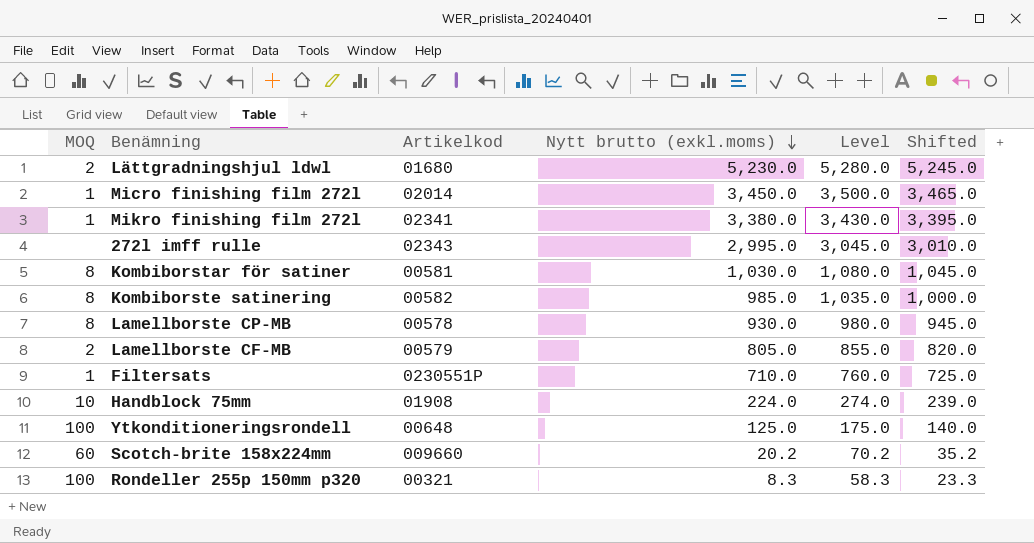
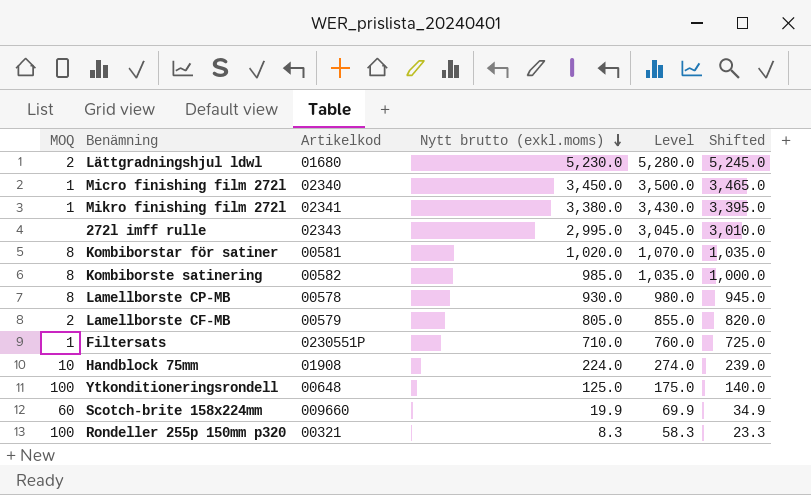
Micro finishing film 272l | Artikelkod: 02014 -> 02340
Kombiborstar för satiner | Nytt brutto (exkl.moms): 1,030.0 -> 1,020.0
Kombiborstar för satiner | Level: 1,080.0 -> 1,070.0
Kombiborstar för satiner | Shifted: 1,045.0 -> 1,035.0
Scotch-brite 158x224mm | Nytt brutto (exkl.moms): 20.2 -> 19.9
Scotch-brite 158x224mm | Level: 70.2 -> 69.9
Scotch-brite 158x224mm | Shifted: 35.2 -> 34.9

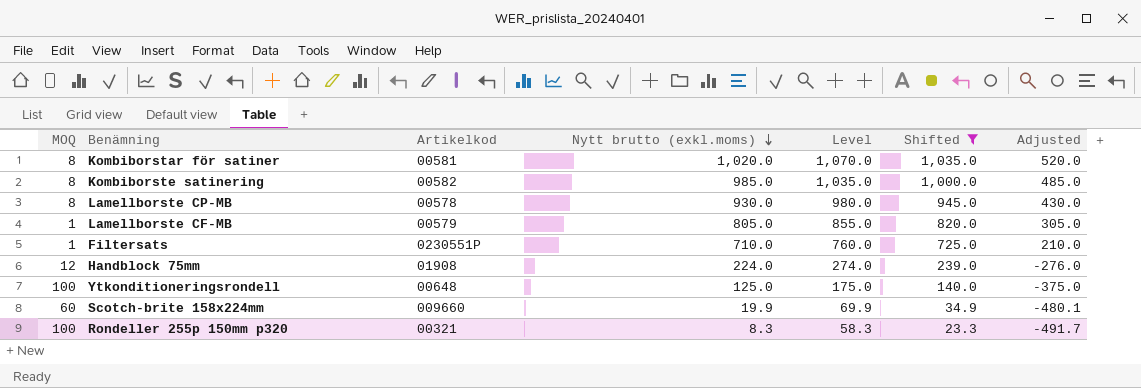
filter: none -> Shifted <= 1,035.0
column Adjusted | formula: none -> [Nytt brutto (exkl.moms)] - 500
Lamellborste CF-MB | MOQ: 2 -> 1
Handblock 75mm | MOQ: 10 -> 12

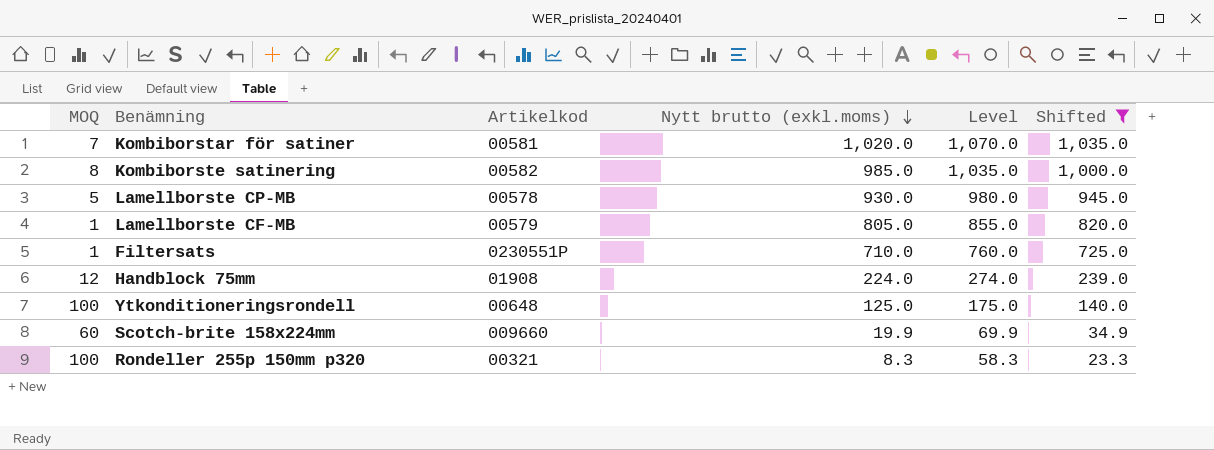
column Adjusted | formula: [Nytt brutto (exkl.moms)] - 500 -> none
Kombiborstar för satiner | MOQ: 8 -> 7
Lamellborste CP-MB | MOQ: 8 -> 5

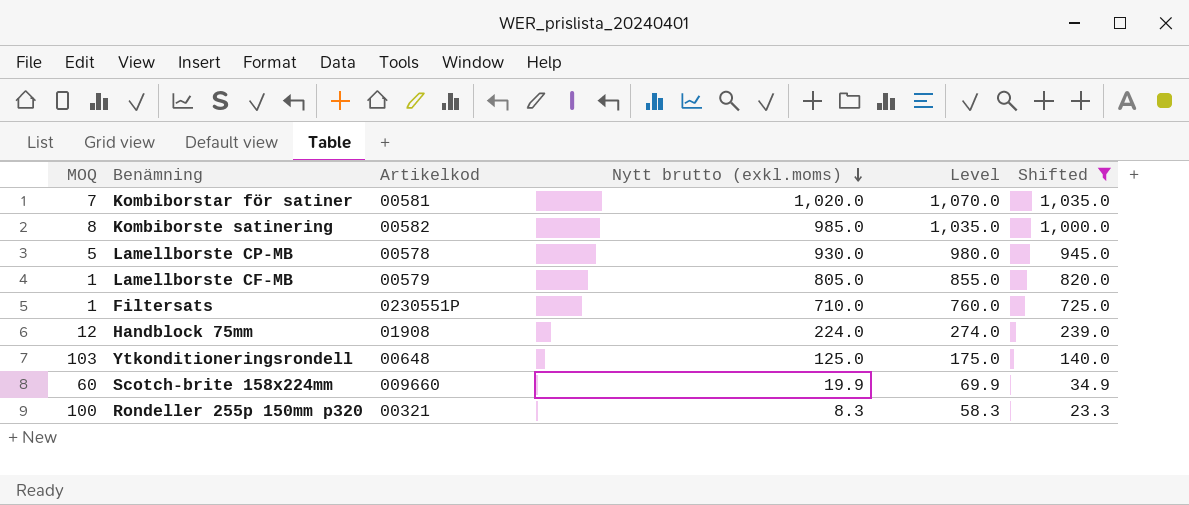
Ytkonditioneringsrondell | MOQ: 100 -> 103

